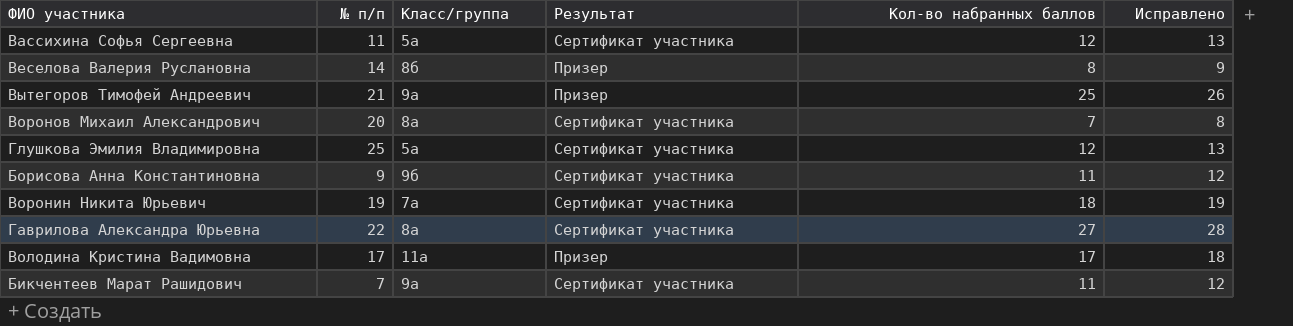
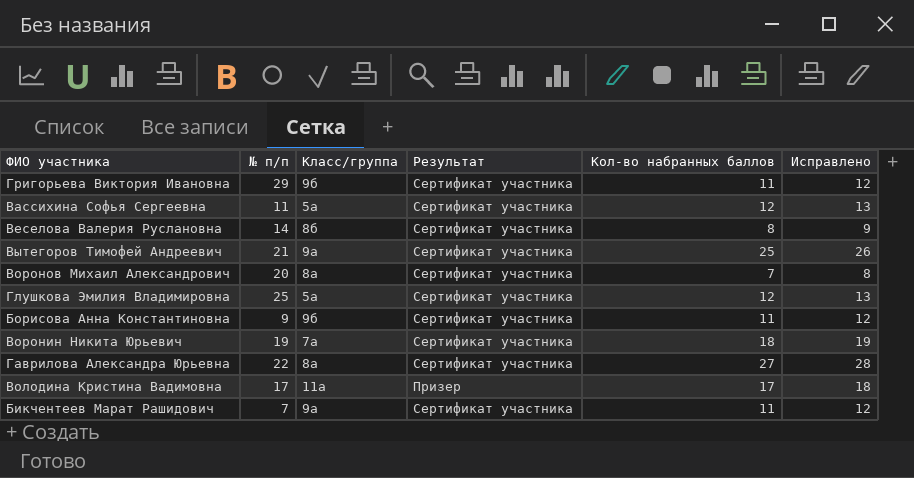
row Григорьева Виктория Ивановна: none -> 29 | 9б | Сертификат участника | 11 | 12
Веселова Валерия Руслановна | Результат: Призер -> Сертификат участника
Вытегоров Тимофей Андреевич | Результат: Призер -> Сертификат участника

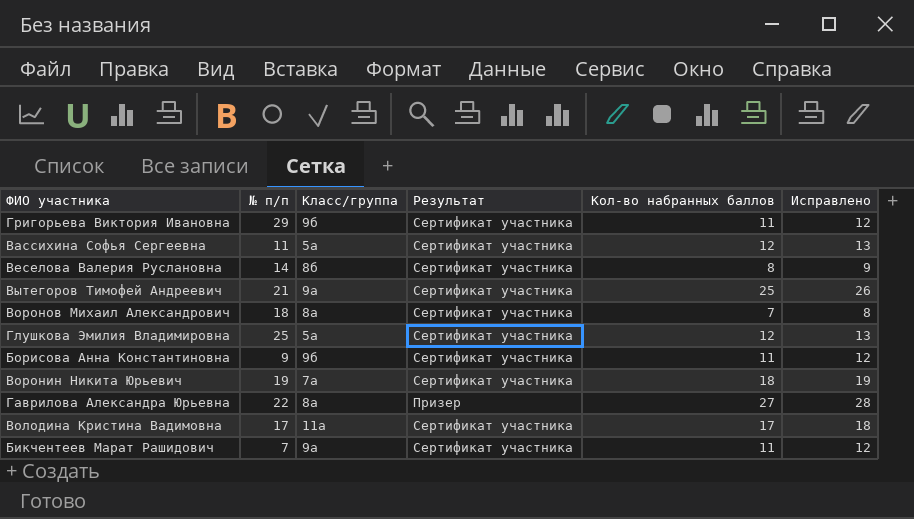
Воронов Михаил Александрович | № п/п: 20 -> 18
Гаврилова Александра Юрьевна | Результат: Сертификат участника -> Призер
Володина Кристина Вадимовна | Результат: Призер -> Сертификат участника

